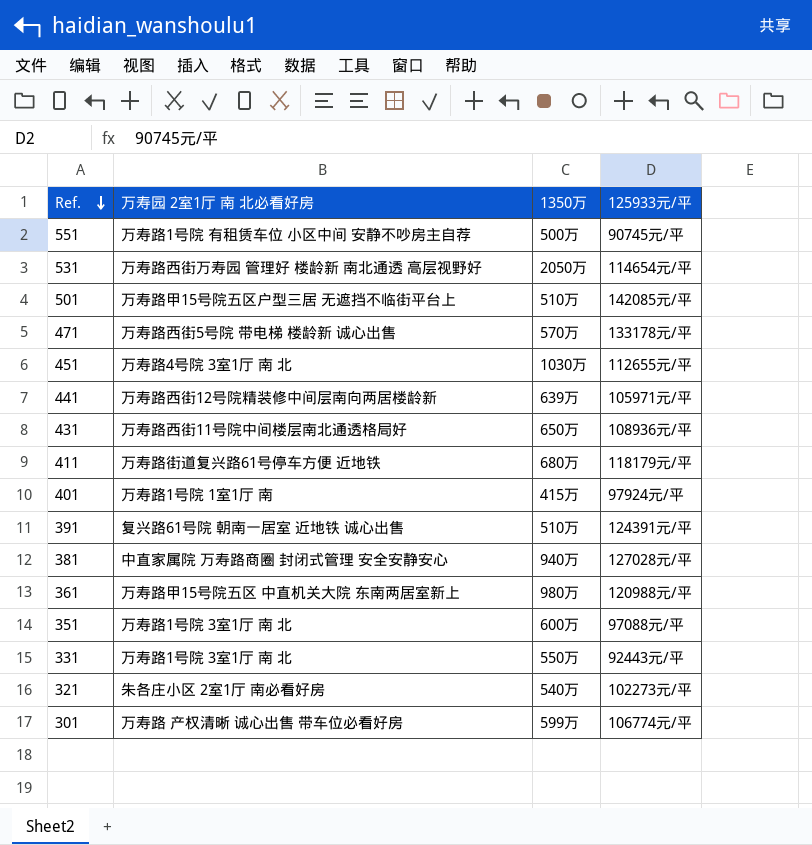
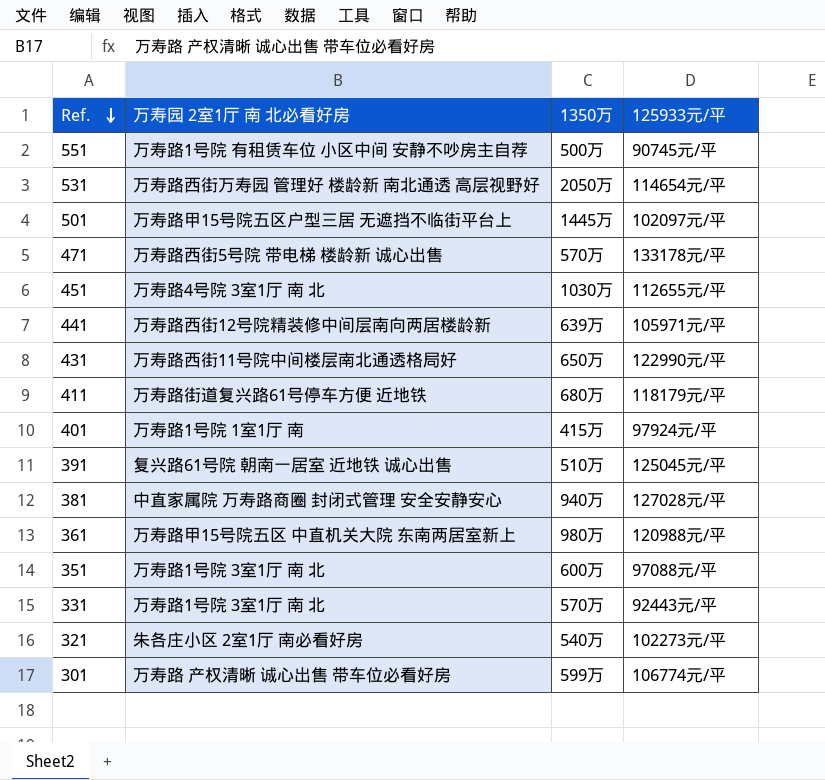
501 | 1350万: 510万 -> 1445万
501 | 125933元/平: 142085元/平 -> 102097元/平
431 | 125933元/平: 108936元/平 -> 122990元/平
391 | 125933元/平: 124391元/平 -> 125045元/平
331 | 1350万: 550万 -> 570万

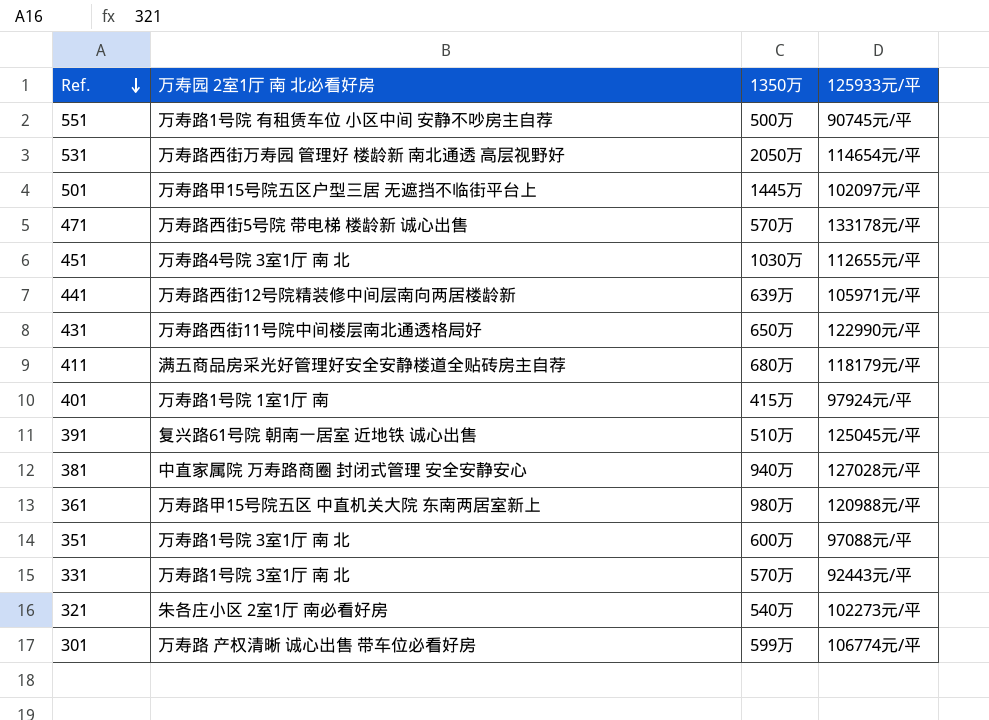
411 | 万寿园 2室1厅 南 北必看好房: 万寿路街道复兴路61号停车方便 近地铁 -> 满五商品房采光好管理好安全安静楼道全贴砖房主自荐

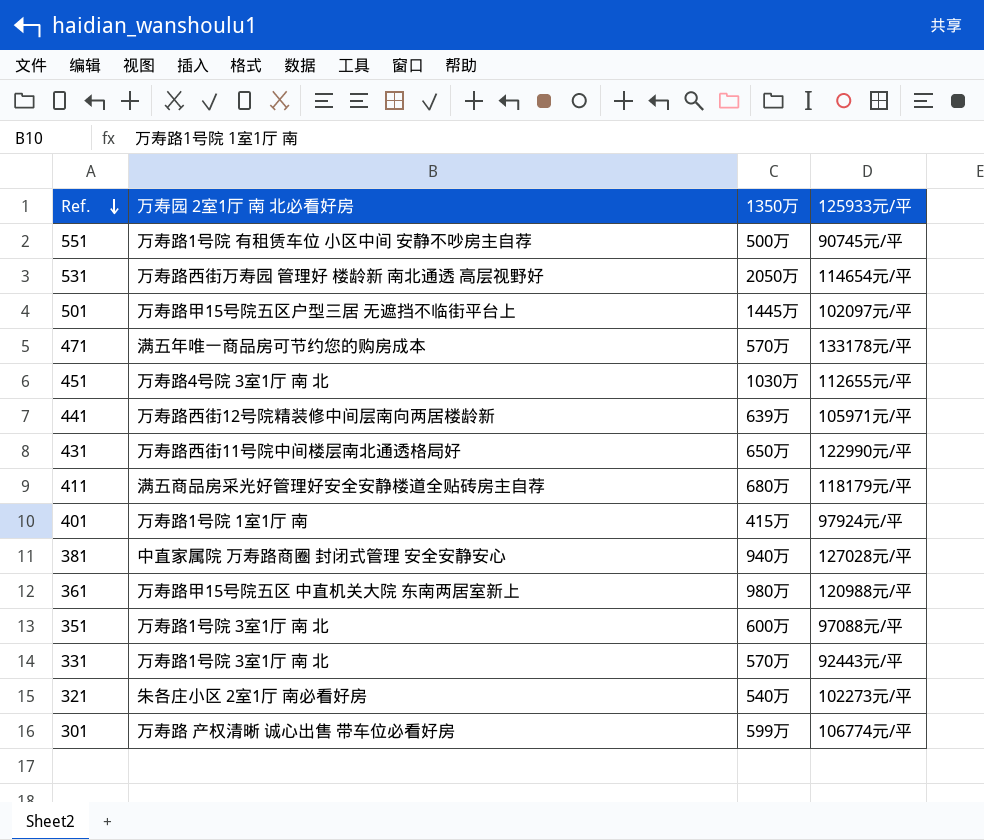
row 391: 复兴路61号院 朝南一居室 近地铁 诚心出售 | 510万 | 125045元/平 -> none
471 | 万寿园 2室1厅 南 北必看好房: 万寿路西街5号院 带电梯 楼龄新 诚心出售 -> 满五年唯一商品房可节约您的购房成本

